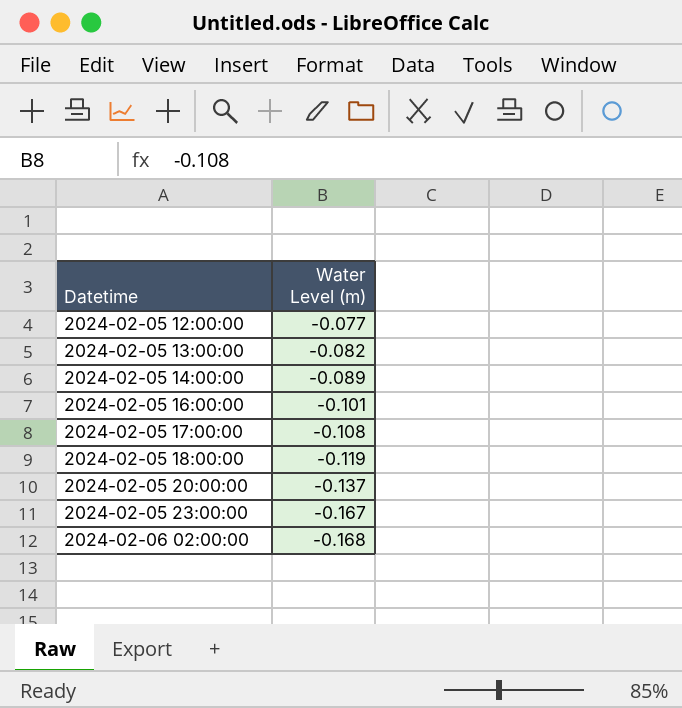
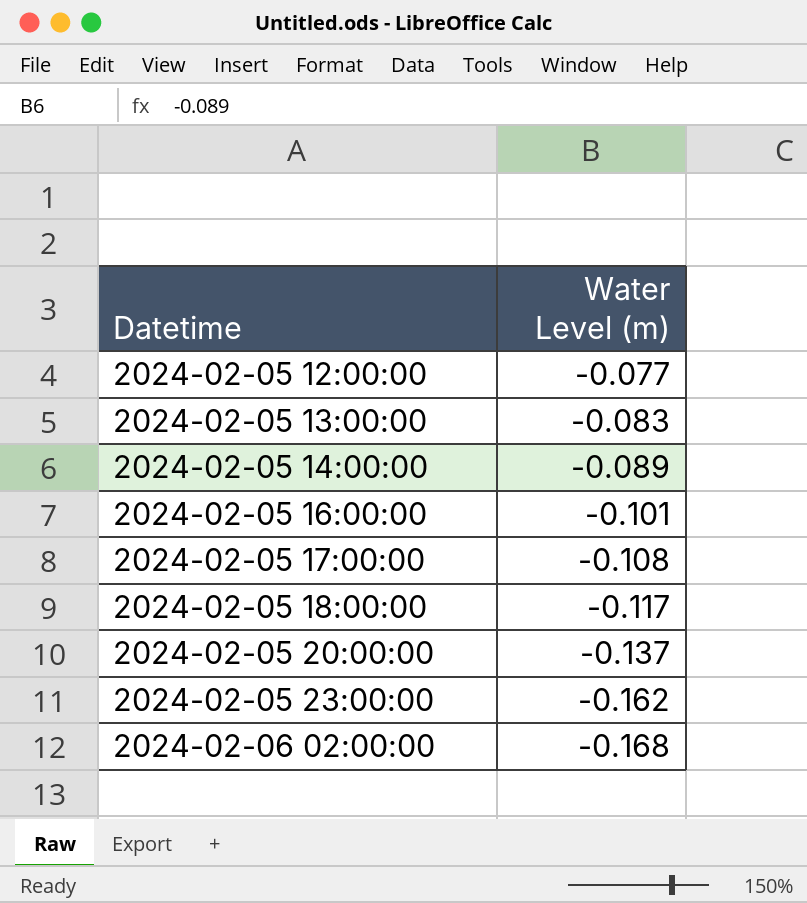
2024-02-05 13:00:00 | Water Level (m): -0.082 -> -0.083
2024-02-05 18:00:00 | Water Level (m): -0.119 -> -0.117
2024-02-05 23:00:00 | Water Level (m): -0.167 -> -0.162

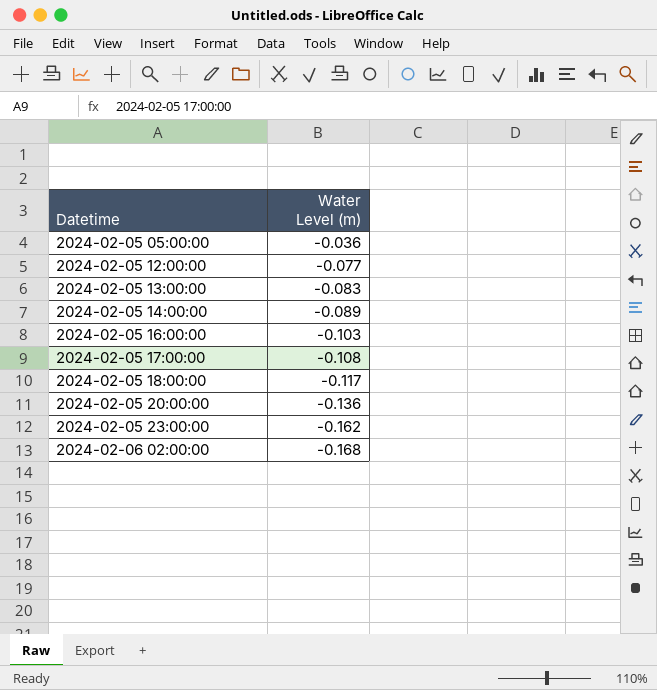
row 2024-02-05 05:00:00: none -> -0.036
2024-02-05 16:00:00 | Water Level (m): -0.101 -> -0.103
2024-02-05 20:00:00 | Water Level (m): -0.137 -> -0.136

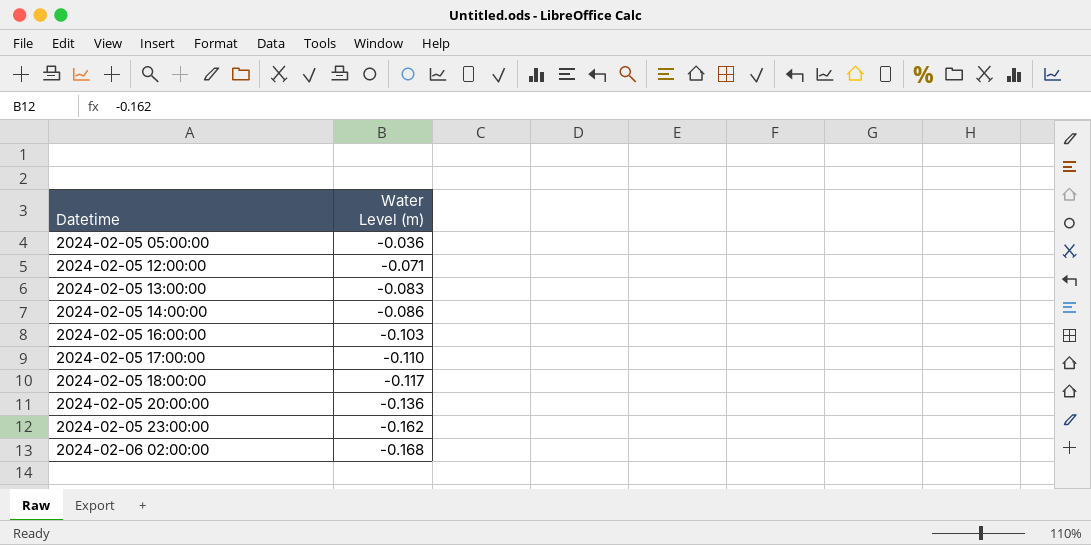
2024-02-05 12:00:00 | Water Level (m): -0.077 -> -0.071
2024-02-05 14:00:00 | Water Level (m): -0.089 -> -0.086
2024-02-05 17:00:00 | Water Level (m): -0.108 -> -0.110

